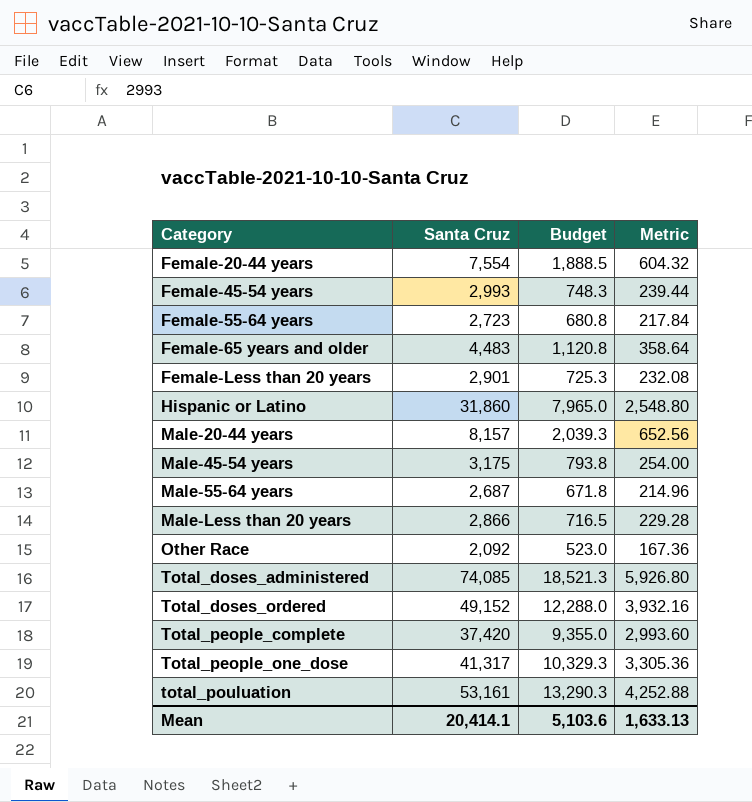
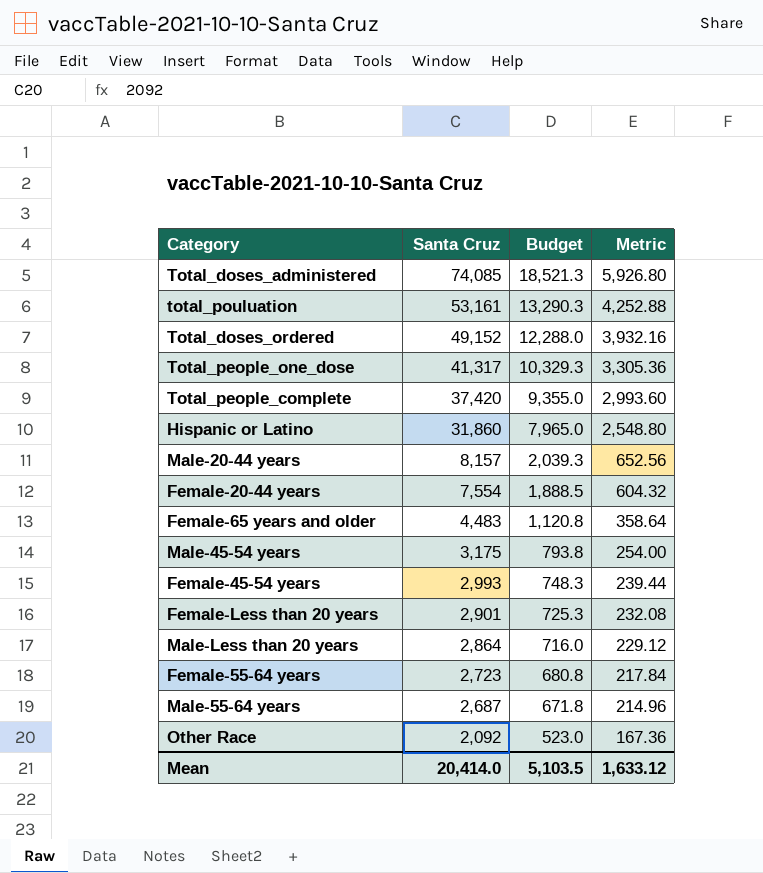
row order: Category ascending -> Santa Cruz descending
Male-Less than 20 years | Santa Cruz: 2,866 -> 2,864
Male-Less than 20 years | Budget: 716.5 -> 716.0
Male-Less than 20 years | Metric: 229.28 -> 229.12
Mean | Santa Cruz: 20,414.1 -> 20,414.0
Mean | Budget: 5,103.6 -> 5,103.5
Mean | Metric: 1,633.13 -> 1,633.12

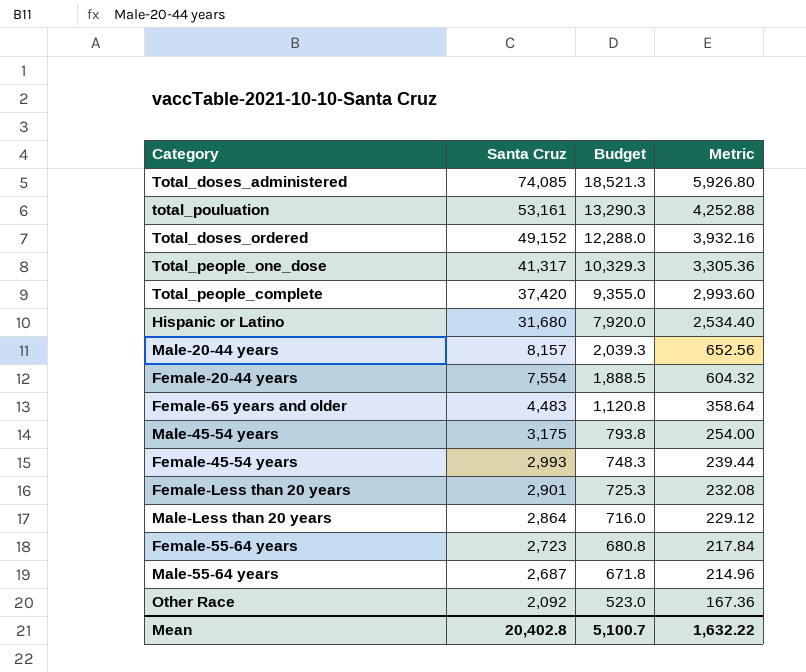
Hispanic or Latino | Santa Cruz: 31,860 -> 31,680
Hispanic or Latino | Budget: 7,965.0 -> 7,920.0
Hispanic or Latino | Metric: 2,548.80 -> 2,534.40
Mean | Santa Cruz: 20,414.0 -> 20,402.8
Mean | Budget: 5,103.5 -> 5,100.7
Mean | Metric: 1,633.12 -> 1,632.22

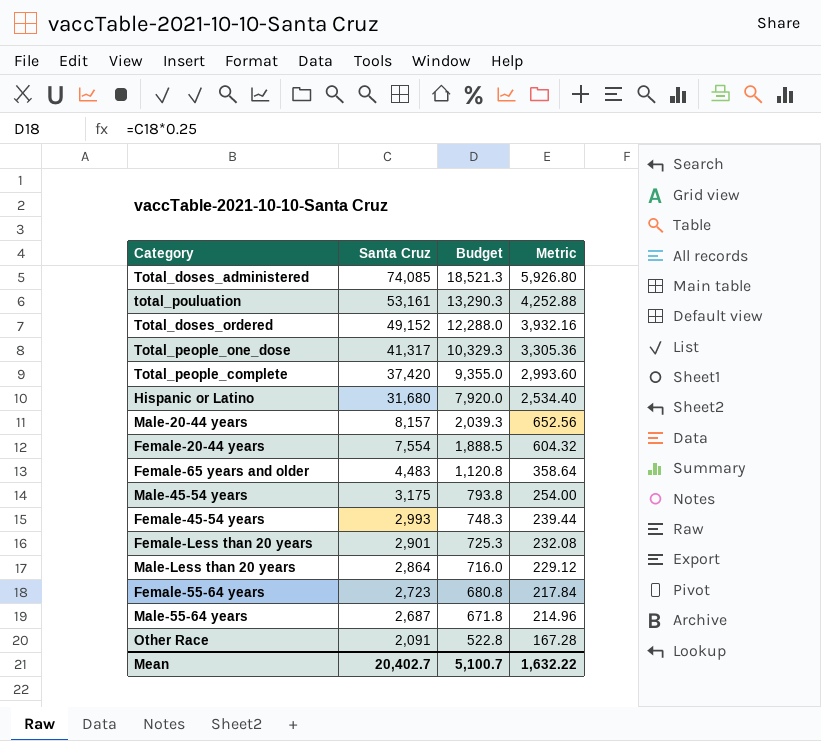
Other Race | Santa Cruz: 2,092 -> 2,091
Other Race | Budget: 523.0 -> 522.8
Other Race | Metric: 167.36 -> 167.28
Mean | Santa Cruz: 20,402.8 -> 20,402.7

